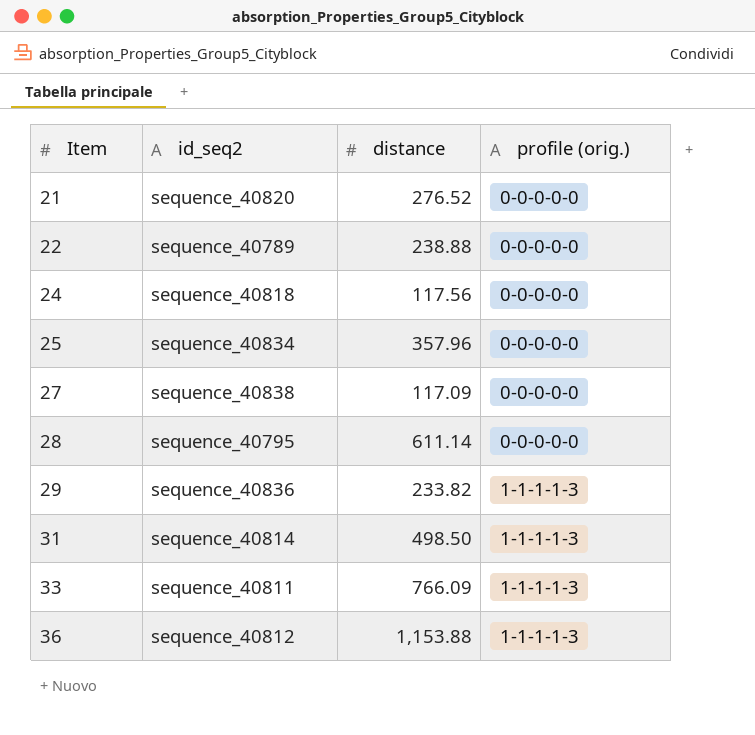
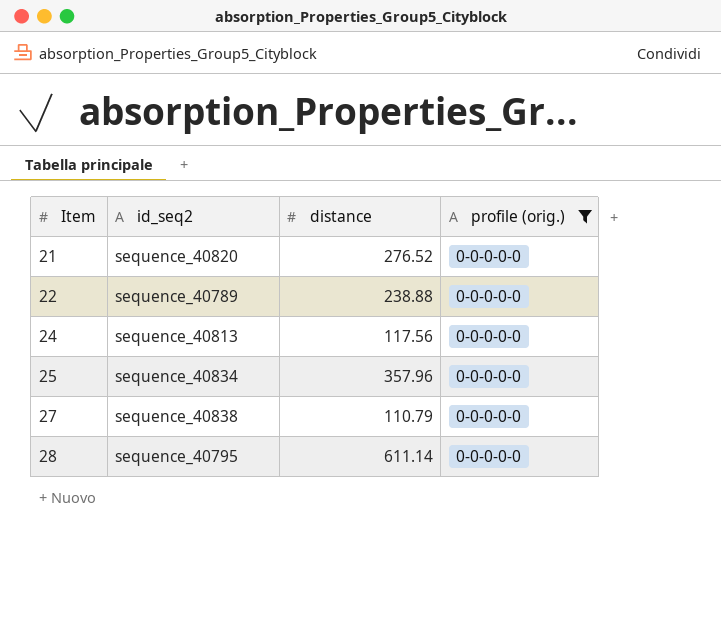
filter: none -> profile (orig.) = 0-0-0-0-0
24 | id_seq2: sequence_40818 -> sequence_40813
27 | distance: 117.09 -> 110.79

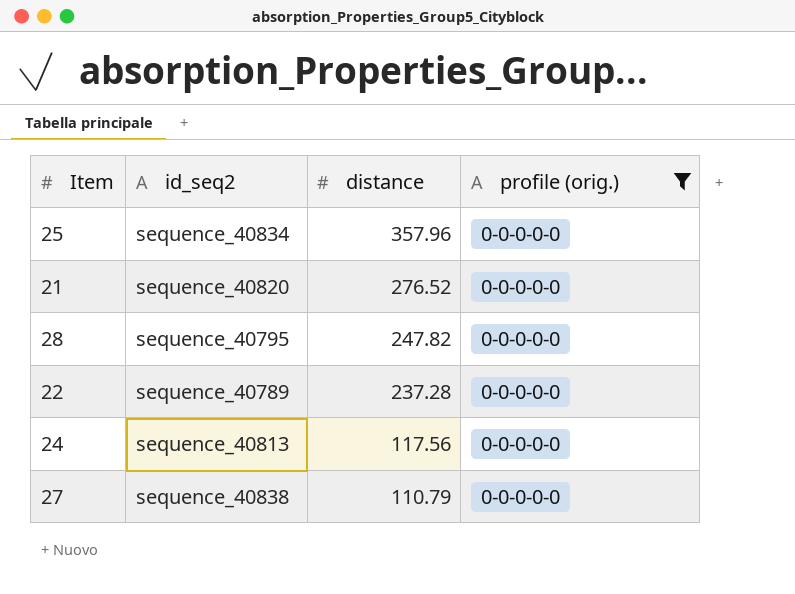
row order: Item ascending -> distance descending
28 | distance: 611.14 -> 247.82
22 | distance: 238.88 -> 237.28

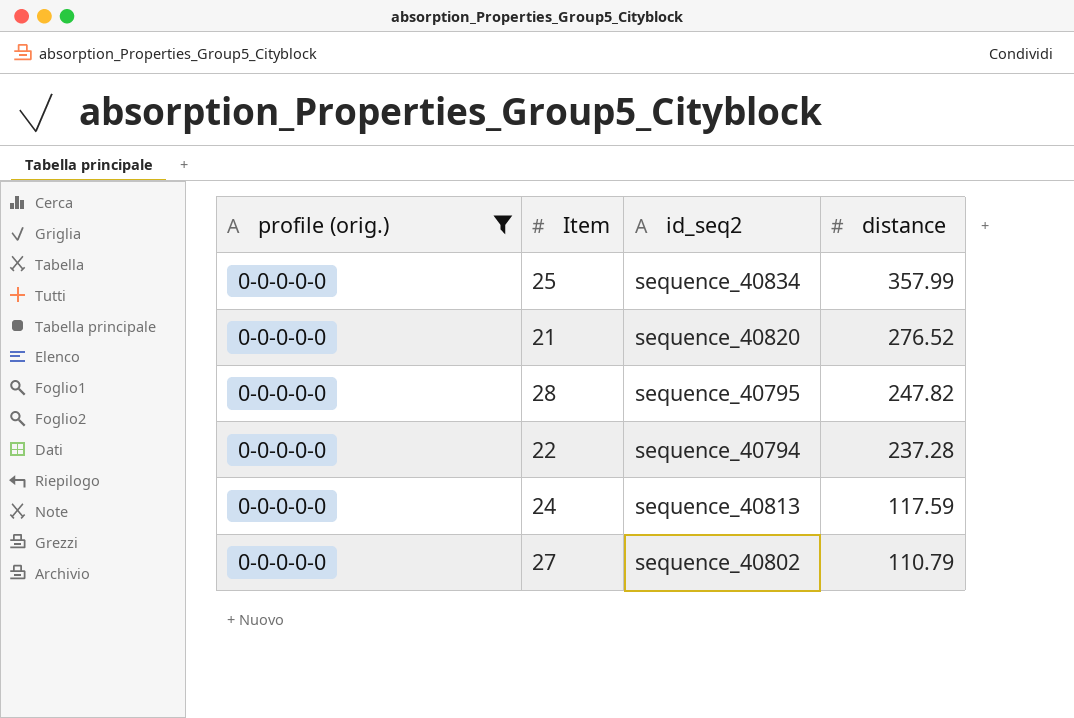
column profile (orig.) | position: 4 -> 1
25 | distance: 357.96 -> 357.99
22 | id_seq2: sequence_40789 -> sequence_40794
24 | distance: 117.56 -> 117.59
27 | id_seq2: sequence_40838 -> sequence_40802

